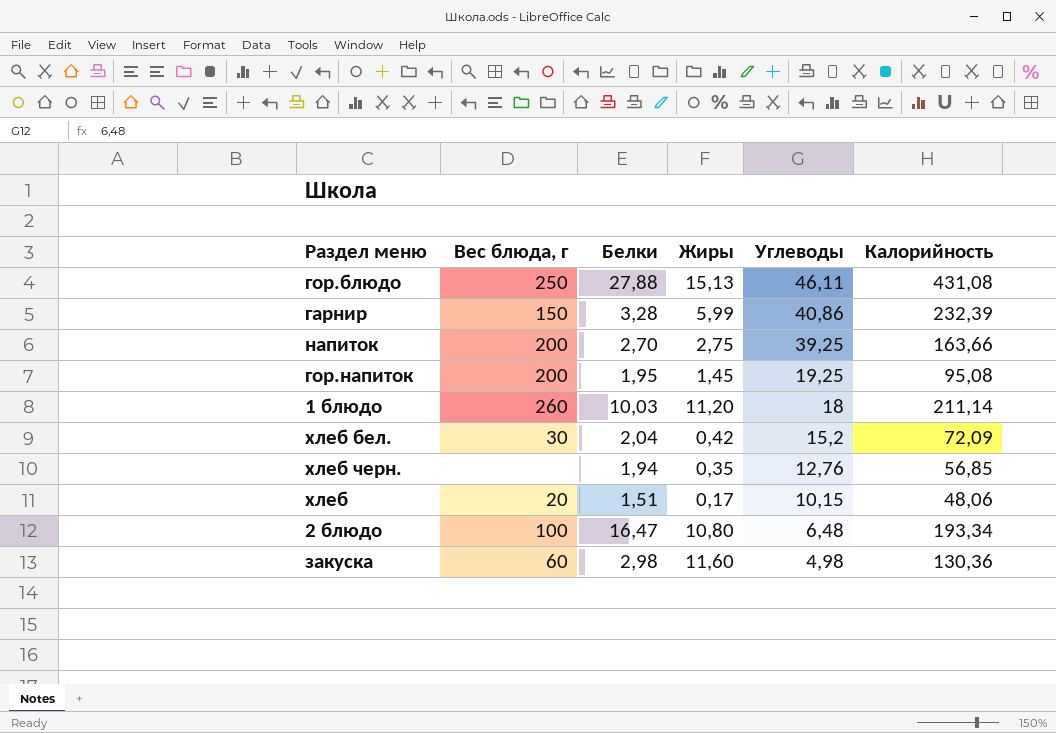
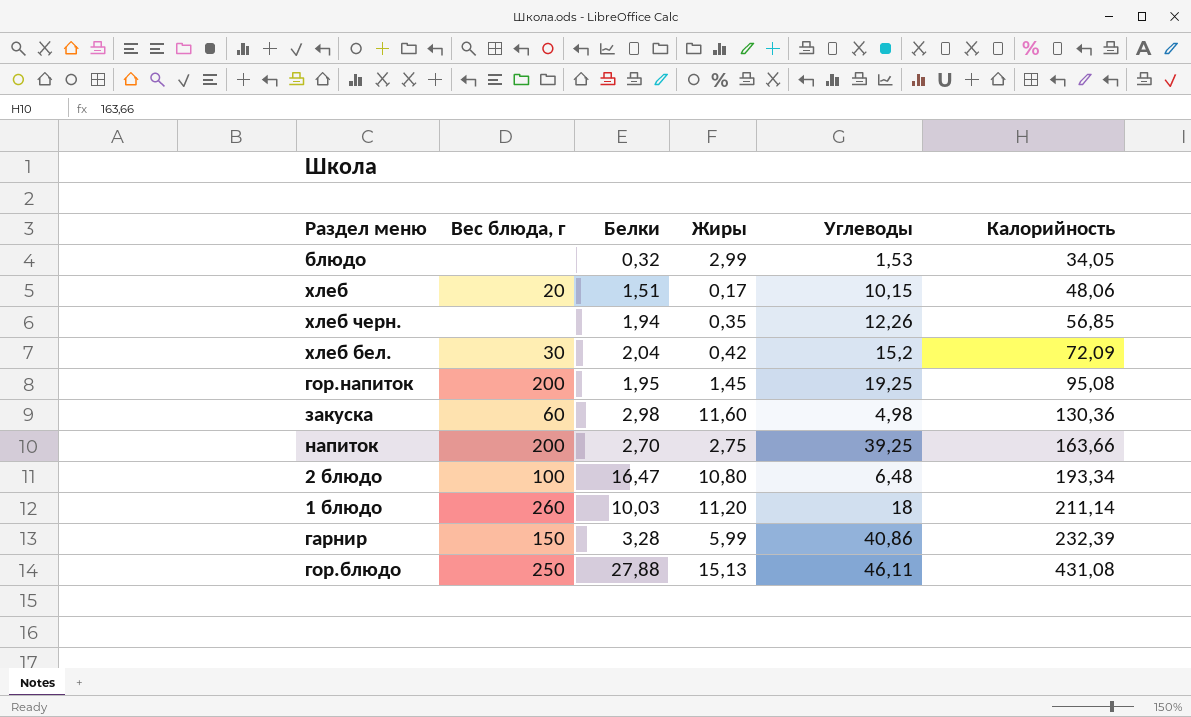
row order: Углеводы descending -> Калорийность ascending
row блюдо: none -> none | 0,32 | 2,99 | 1,53 | 34,05
хлеб черн. | Углеводы: 12,76 -> 12,26

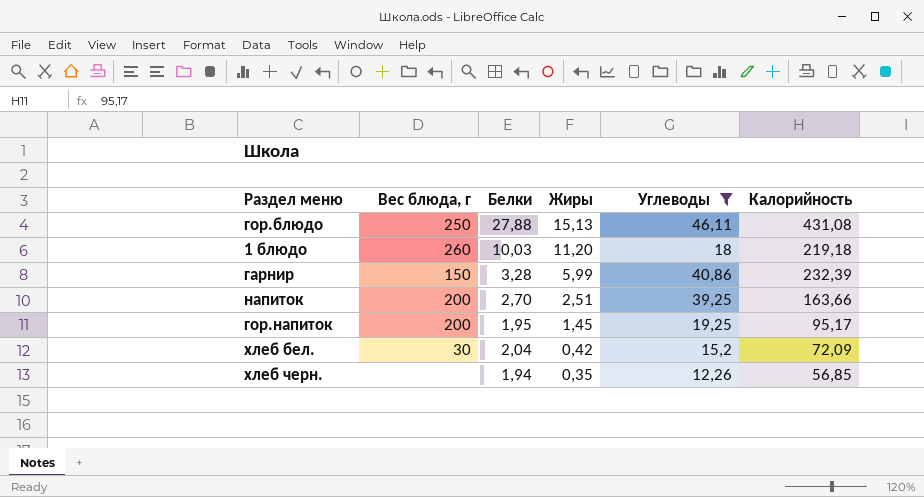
filter: none -> Углеводы >= 12,26
row order: Калорийность ascending -> Жиры descending
1 блюдо | Калорийность: 211,14 -> 219,18
напиток | Жиры: 2,75 -> 2,51
гор.напиток | Калорийность: 95,08 -> 95,17

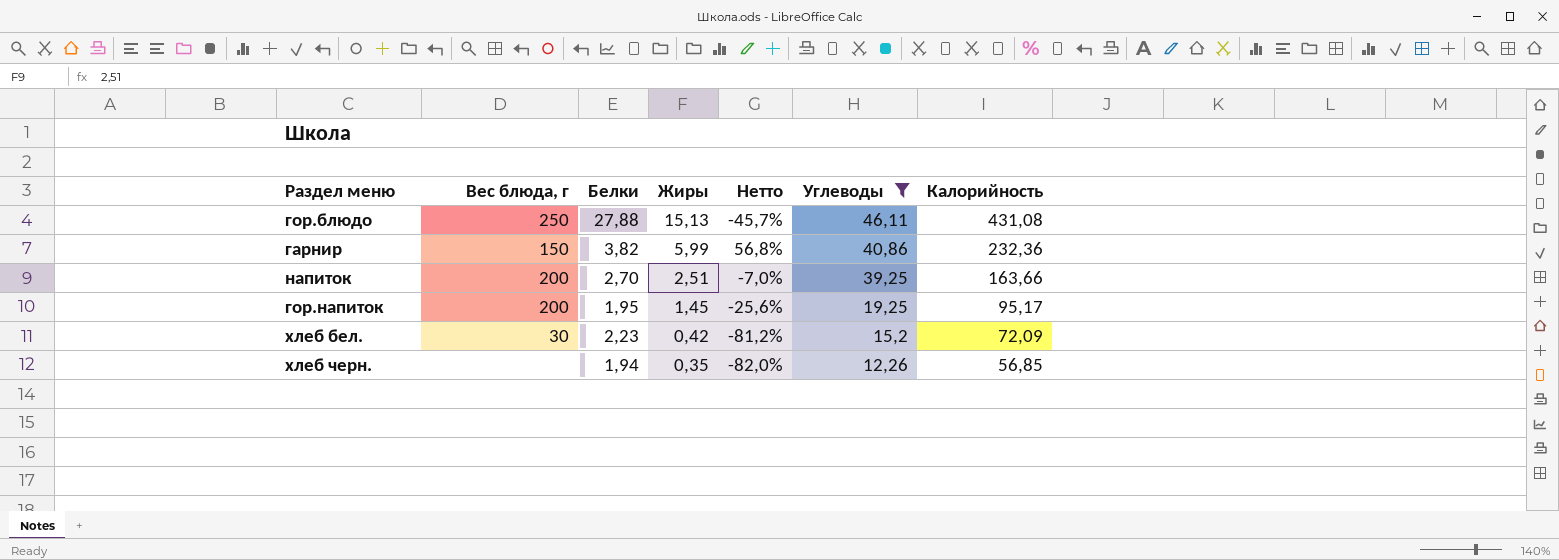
column Нетто | formula: none -> ([Жиры] - [Белки]) / [Белки]
row 1 блюдо: 260 | 10,03 | 11,20 | 18 | 219,18 -> none
гарнир | Белки: 3,28 -> 3,82
гарнир | Калорийность: 232,39 -> 232,36
хлеб бел. | Белки: 2,04 -> 2,23

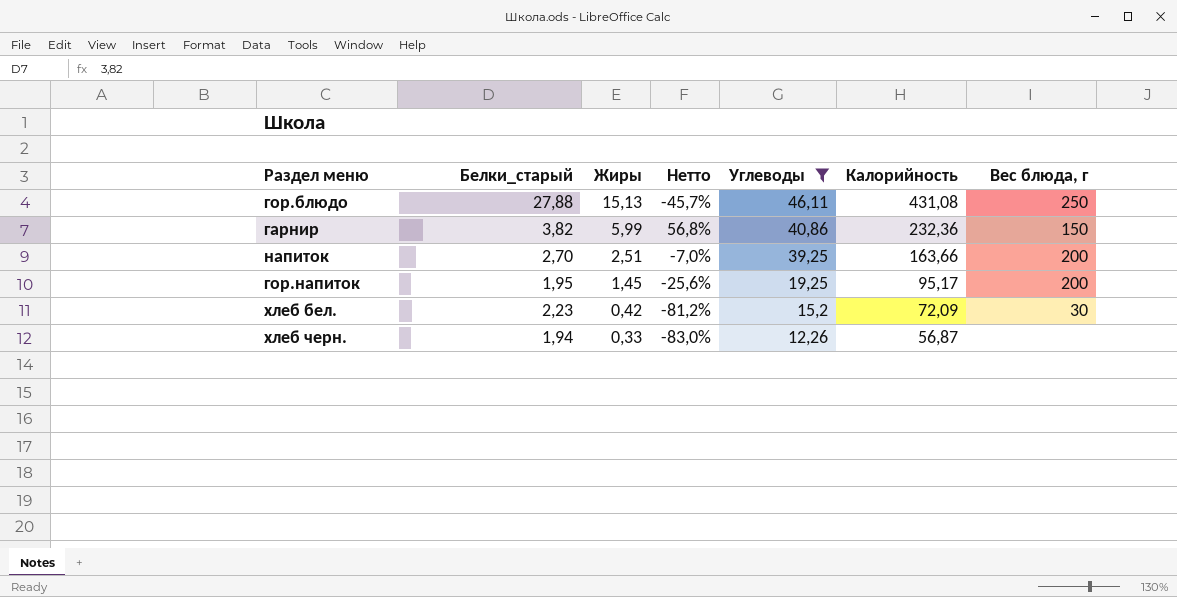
column name: Белки -> Белки_старый
column Вес блюда, г | position: 2 -> 7
хлеб черн. | Жиры: 0,35 -> 0,33
хлеб черн. | Нетто: -82,0% -> -83,0%
хлеб черн. | Калорийность: 56,85 -> 56,87

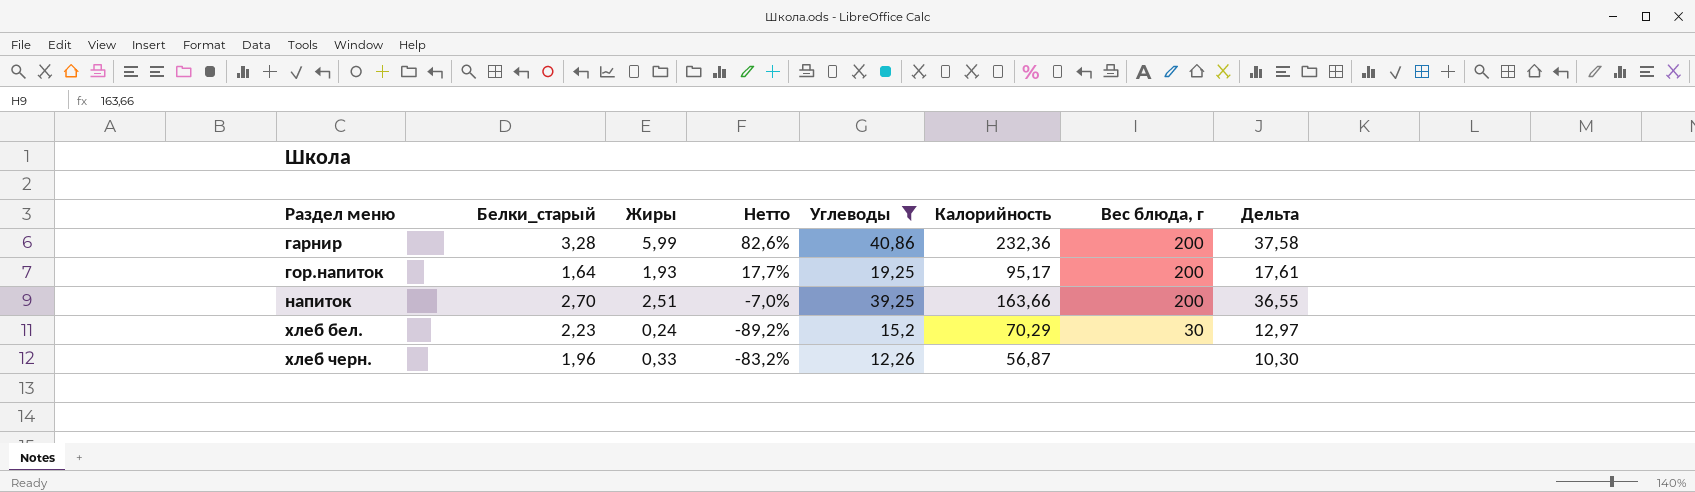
row order: Жиры descending -> Раздел меню ascending
column Дельта | formula: none -> [Углеводы] - [Белки_старый]
row гор.блюдо: 27,88 | 15,13 | -45,7% | 46,11 | 431,08 | 250 -> none
гарнир | Белки_старый: 3,82 -> 3,28
гарнир | Нетто: 56,8% -> 82,6%
гарнир | Вес блюда, г: 150 -> 200
гор.напиток | Белки_старый: 1,95 -> 1,64
гор.напиток | Жиры: 1,45 -> 1,93
гор.напиток | Нетто: -25,6% -> 17,7%
хлеб бел. | Жиры: 0,42 -> 0,24
хлеб бел. | Нетто: -81,2% -> -89,2%
хлеб бел. | Калорийность: 72,09 -> 70,29
хлеб черн. | Белки_старый: 1,94 -> 1,96
хлеб черн. | Нетто: -83,0% -> -83,2%

